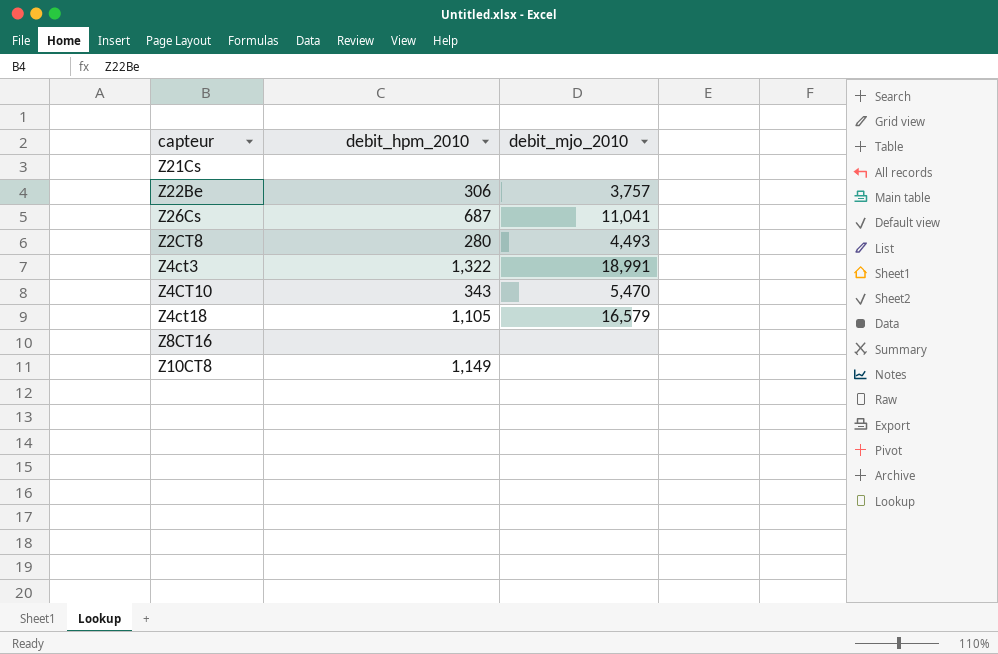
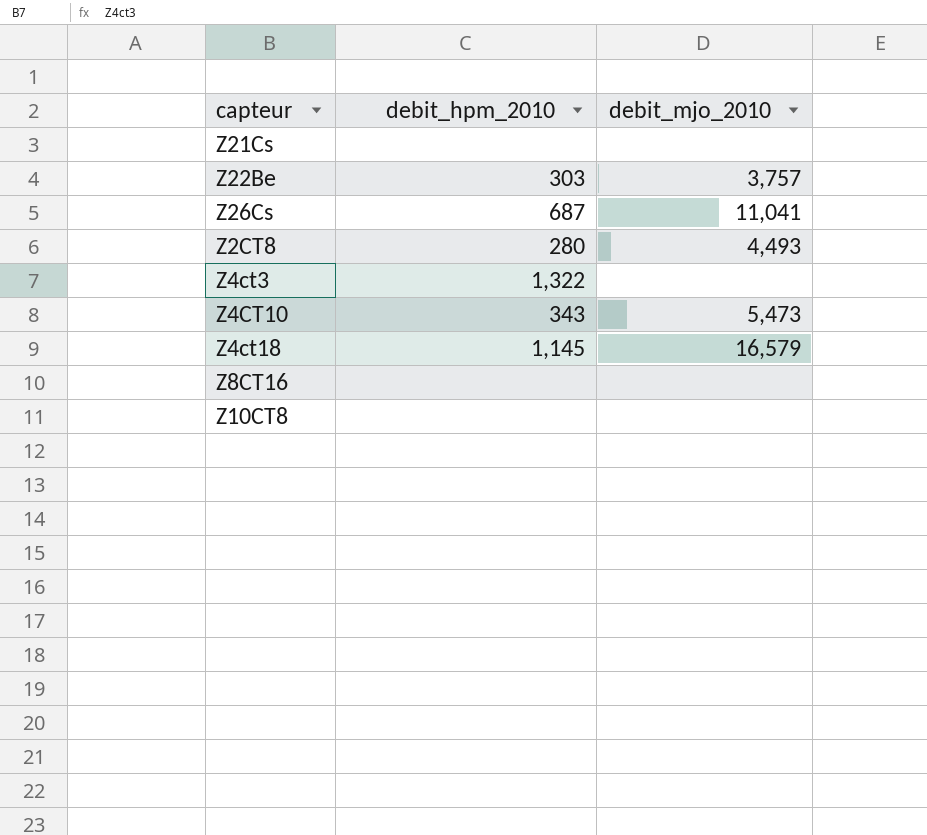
Z22Be | debit_hpm_2010: 306 -> 303
Z4ct3 | debit_mjo_2010: 18,991 -> none
Z4CT10 | debit_mjo_2010: 5,470 -> 5,473
Z4ct18 | debit_hpm_2010: 1,105 -> 1,145
Z10CT8 | debit_hpm_2010: 1,149 -> none

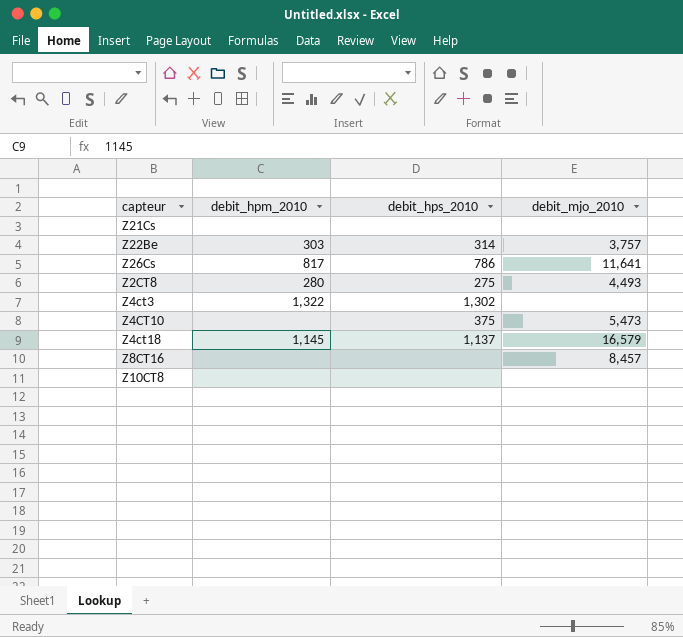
column debit_hps_2010 | position: none -> 3
Z26Cs | debit_hpm_2010: 687 -> 817
Z26Cs | debit_mjo_2010: 11,041 -> 11,641
Z4CT10 | debit_hpm_2010: 343 -> none
Z8CT16 | debit_mjo_2010: none -> 8,457

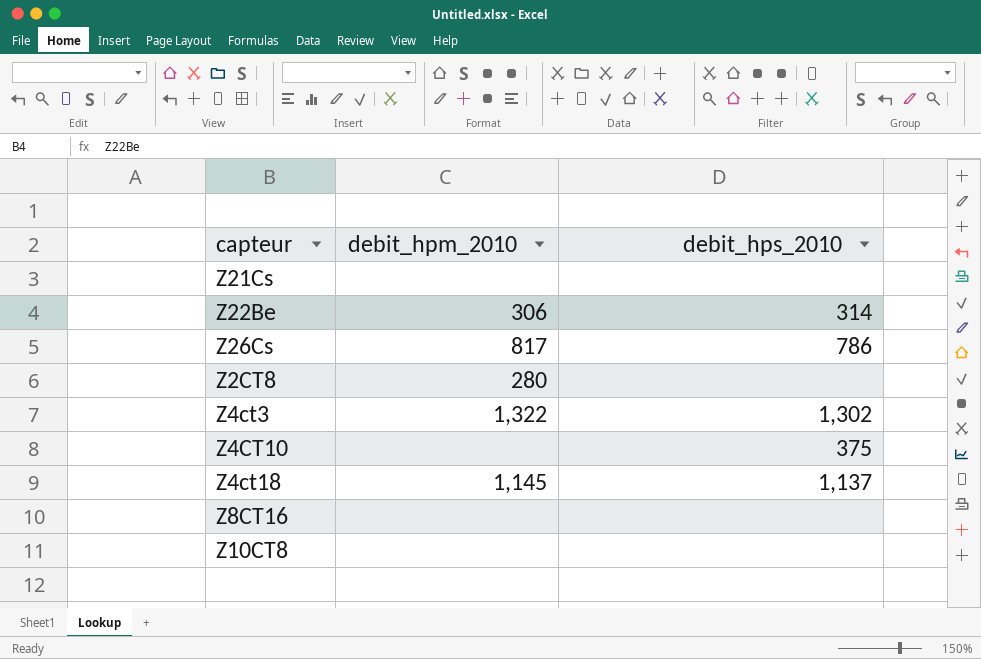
column debit_mjo_2010 | position: 4 -> none
Z22Be | debit_hpm_2010: 303 -> 306
Z2CT8 | debit_hps_2010: 275 -> none

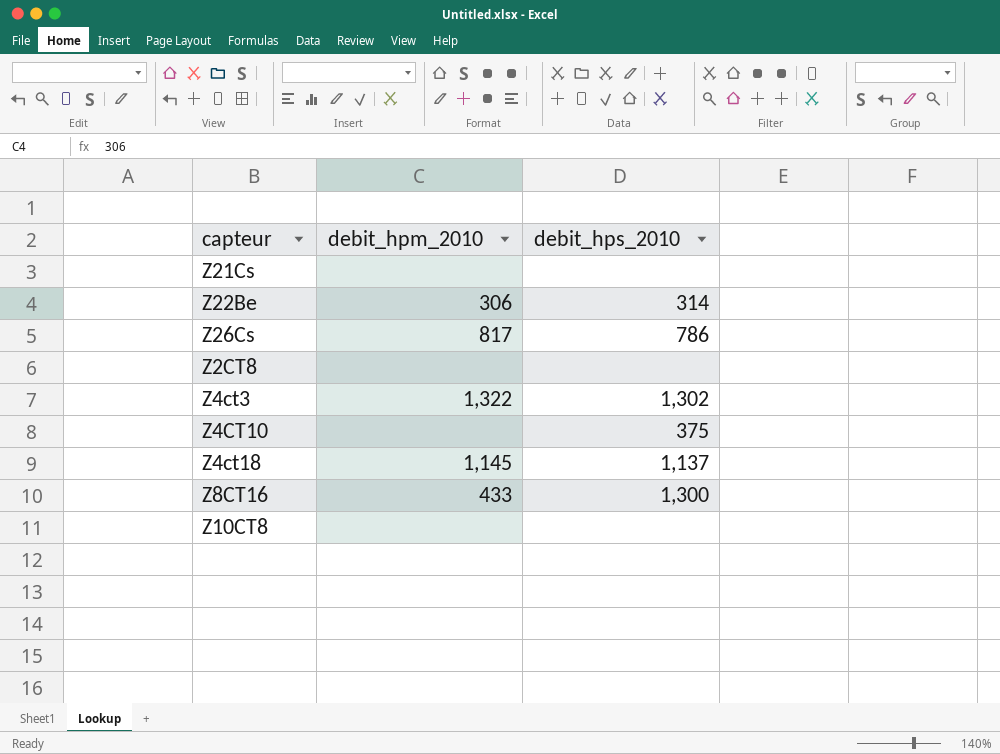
Z2CT8 | debit_hpm_2010: 280 -> none
Z8CT16 | debit_hpm_2010: none -> 433
Z8CT16 | debit_hps_2010: none -> 1,300

